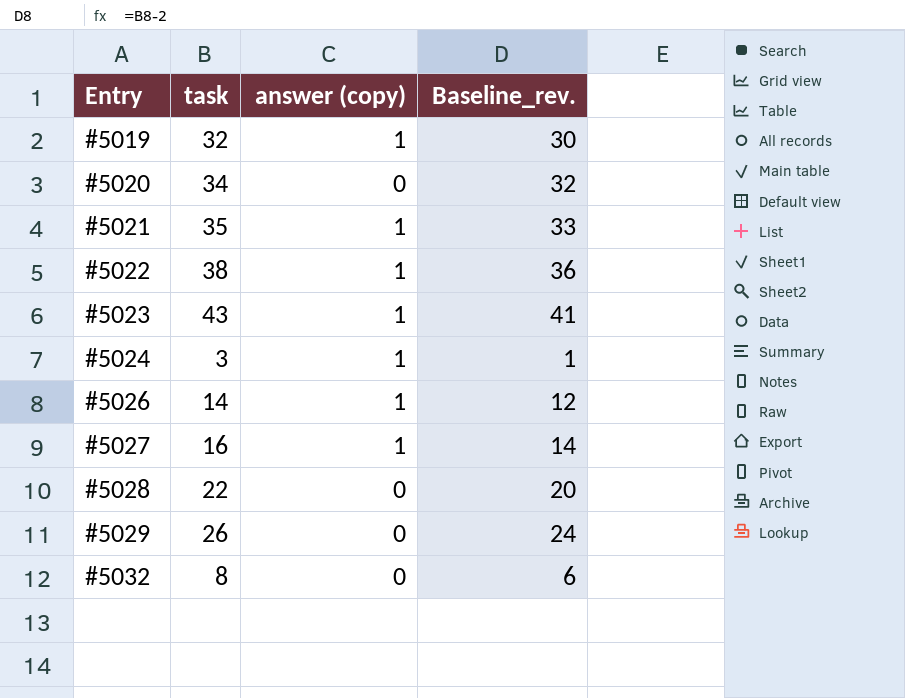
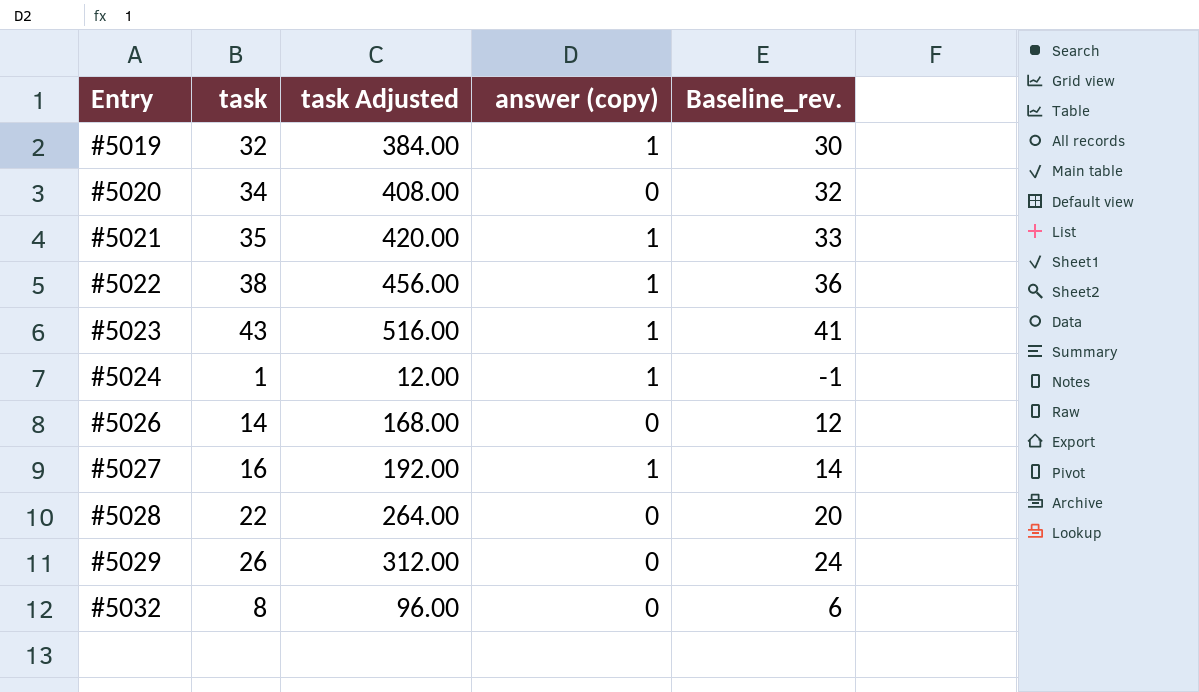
column task Adjusted | formula: none -> [task] * 12
#5024 | task: 3 -> 1
#5024 | Baseline_rev.: 1 -> -1
#5026 | answer (copy): 1 -> 0

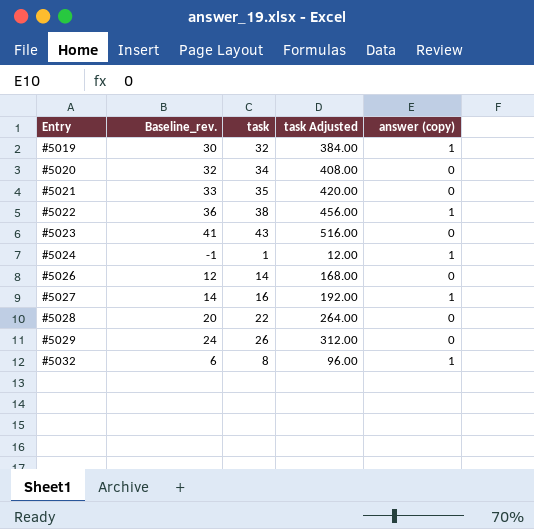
column Baseline_rev. | position: 5 -> 2
#5021 | answer (copy): 1 -> 0
#5023 | answer (copy): 1 -> 0
#5032 | answer (copy): 0 -> 1

